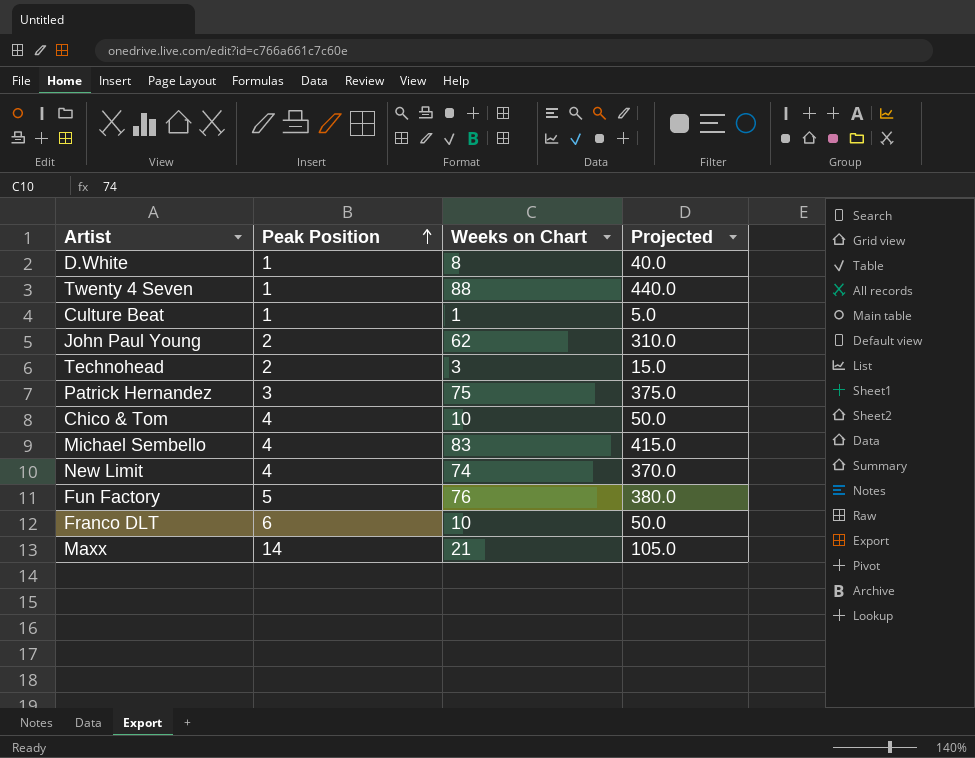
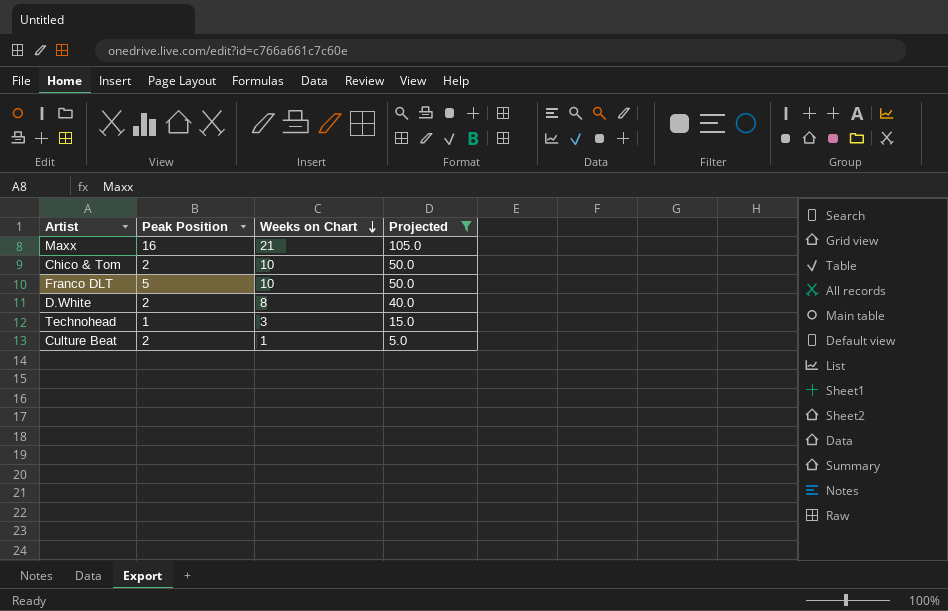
filter: none -> Projected <= 105.0
row order: Peak Position ascending -> Weeks on Chart descending
Maxx | Peak Position: 14 -> 16
Chico & Tom | Peak Position: 4 -> 2
Franco DLT | Peak Position: 6 -> 5
D.White | Peak Position: 1 -> 2
Technohead | Peak Position: 2 -> 1
Culture Beat | Peak Position: 1 -> 2

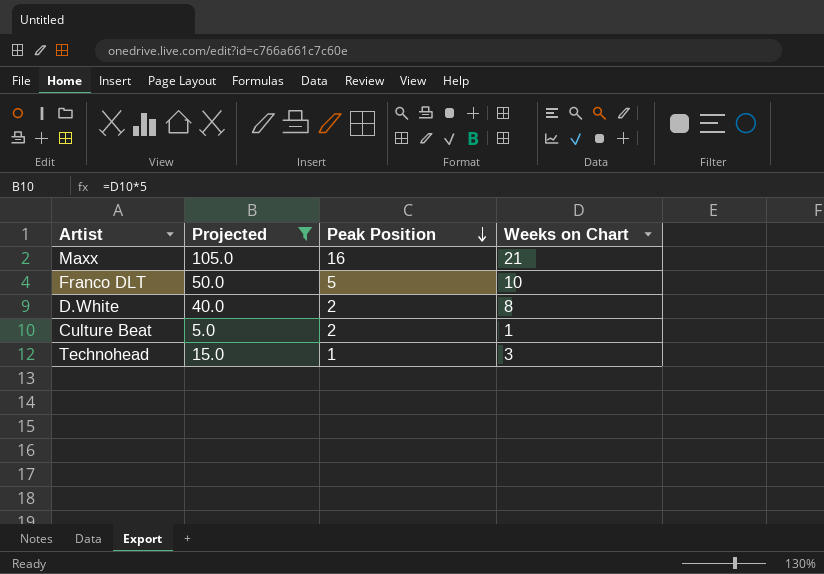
row order: Weeks on Chart descending -> Peak Position descending
column Projected | position: 4 -> 2
row Chico & Tom: 2 | 10 | 50.0 -> none

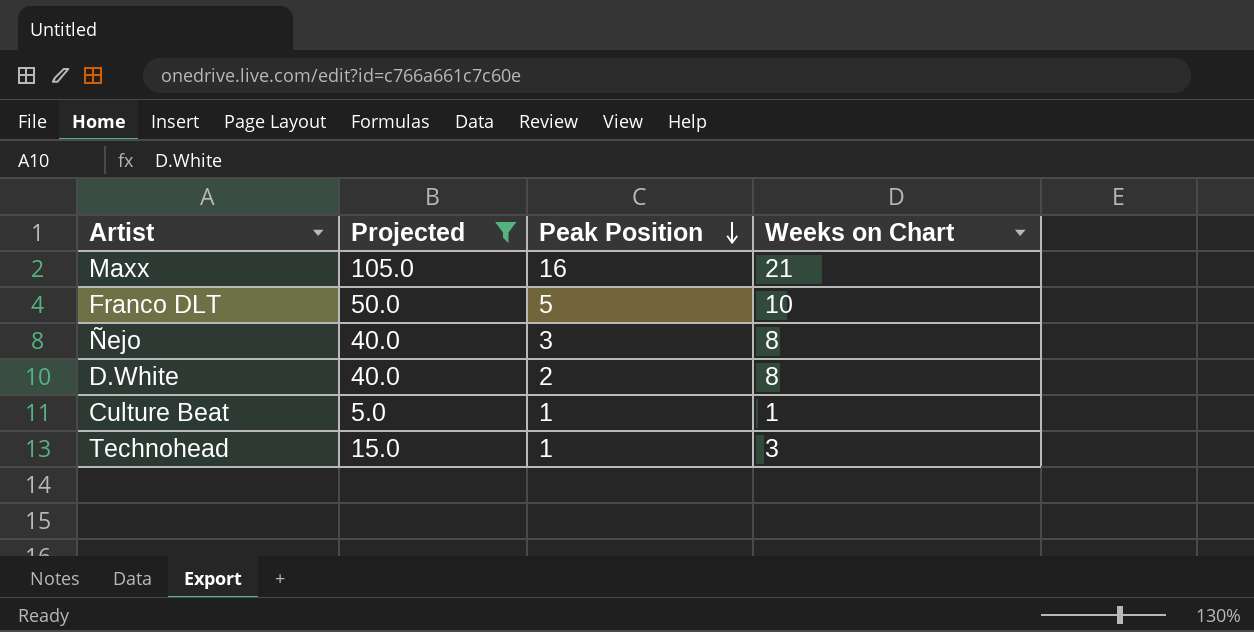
row Ñejo: none -> 40.0 | 3 | 8
Culture Beat | Peak Position: 2 -> 1

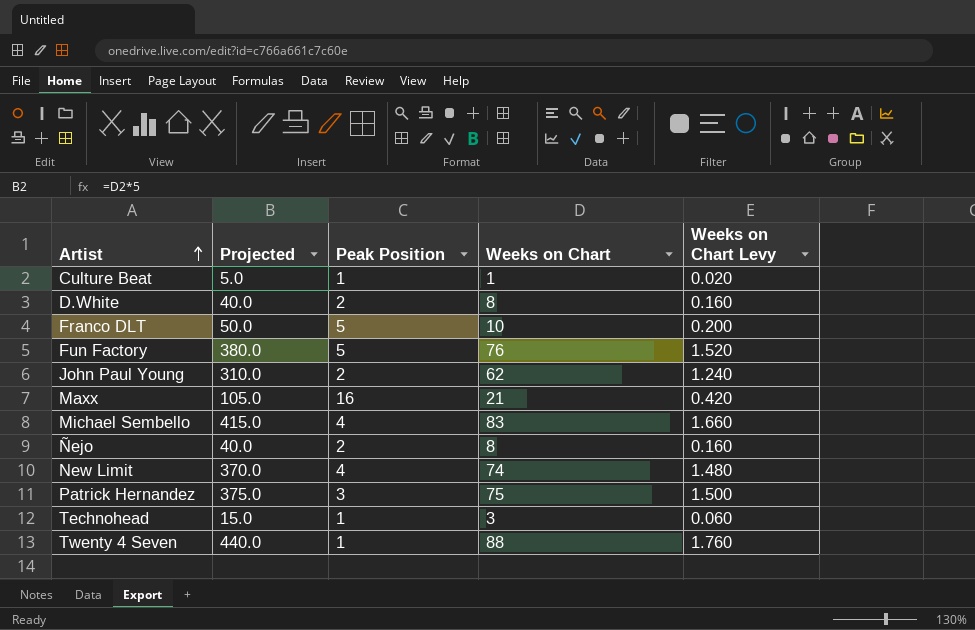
filter: Projected <= 105.0 -> none
row order: Peak Position descending -> Artist ascending
column Weeks on Chart Levy | formula: none -> [Weeks on Chart] * 0.02
Ñejo | Peak Position: 3 -> 2

